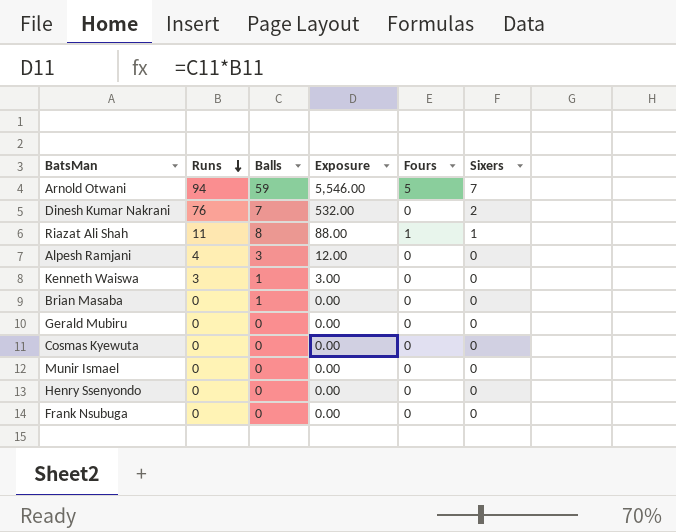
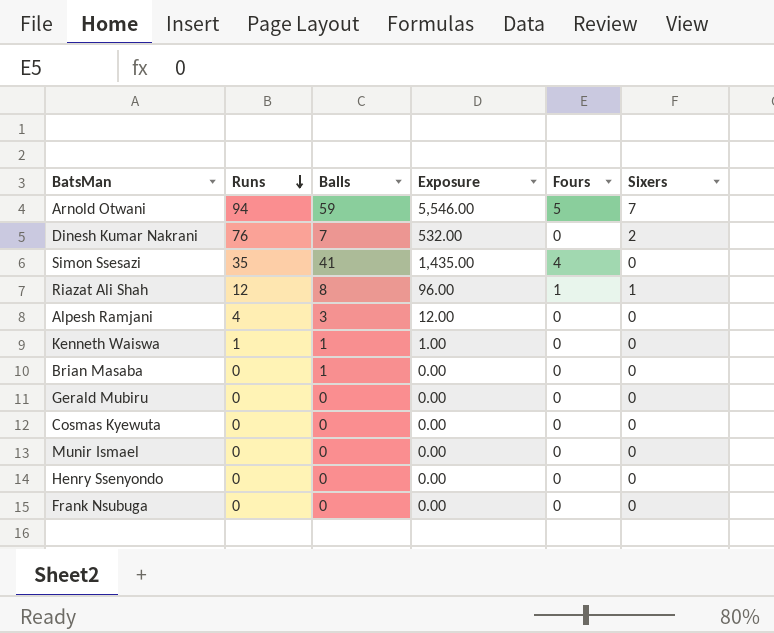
row Simon Ssesazi: none -> 35 | 41 | 1,435.00 | 4 | 0
Riazat Ali Shah | Runs: 11 -> 12
Riazat Ali Shah | Exposure: 88.00 -> 96.00
Kenneth Waiswa | Runs: 3 -> 1
Kenneth Waiswa | Exposure: 3.00 -> 1.00

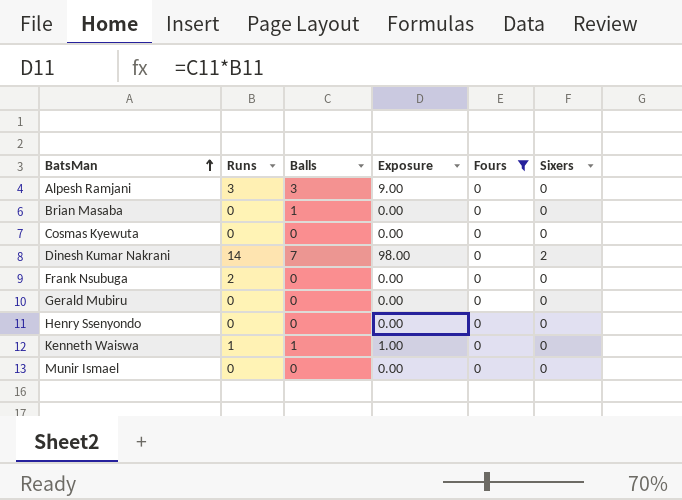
filter: none -> Fours = 0
row order: Runs descending -> BatsMan ascending
Alpesh Ramjani | Runs: 4 -> 3
Alpesh Ramjani | Exposure: 12.00 -> 9.00
Dinesh Kumar Nakrani | Runs: 76 -> 14
Dinesh Kumar Nakrani | Exposure: 532.00 -> 98.00
Frank Nsubuga | Runs: 0 -> 2

